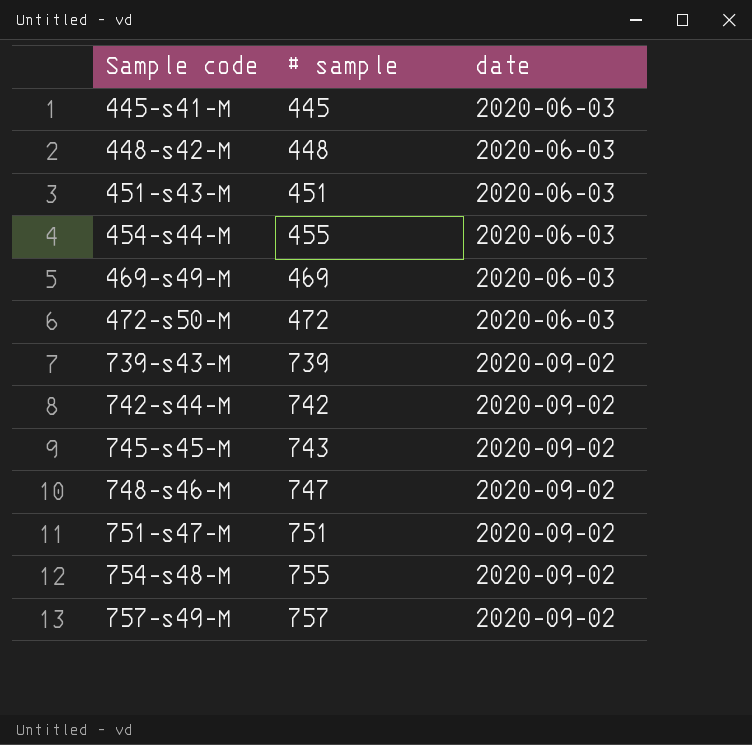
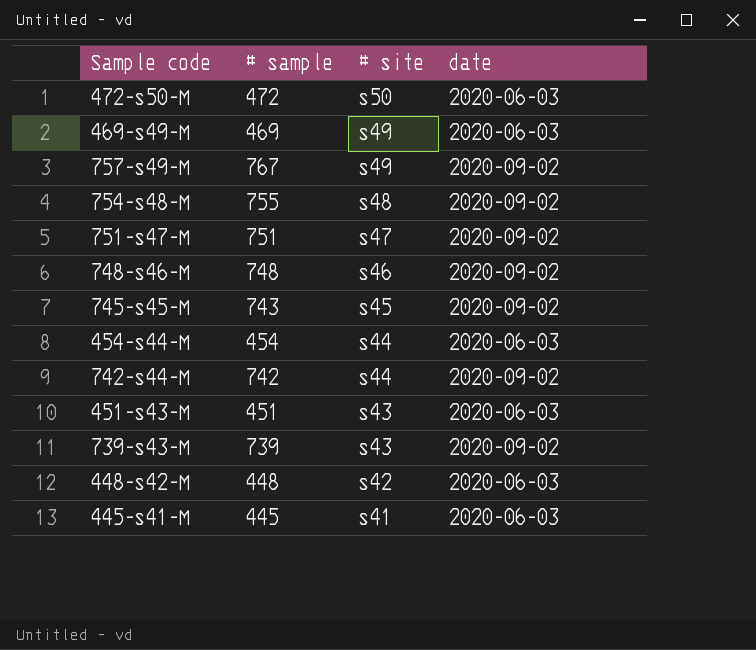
row order: Sample code ascending -> # site descending
column # site | position: none -> 3
757-s49-M | # sample: 757 -> 767
748-s46-M | # sample: 747 -> 748
454-s44-M | # sample: 455 -> 454

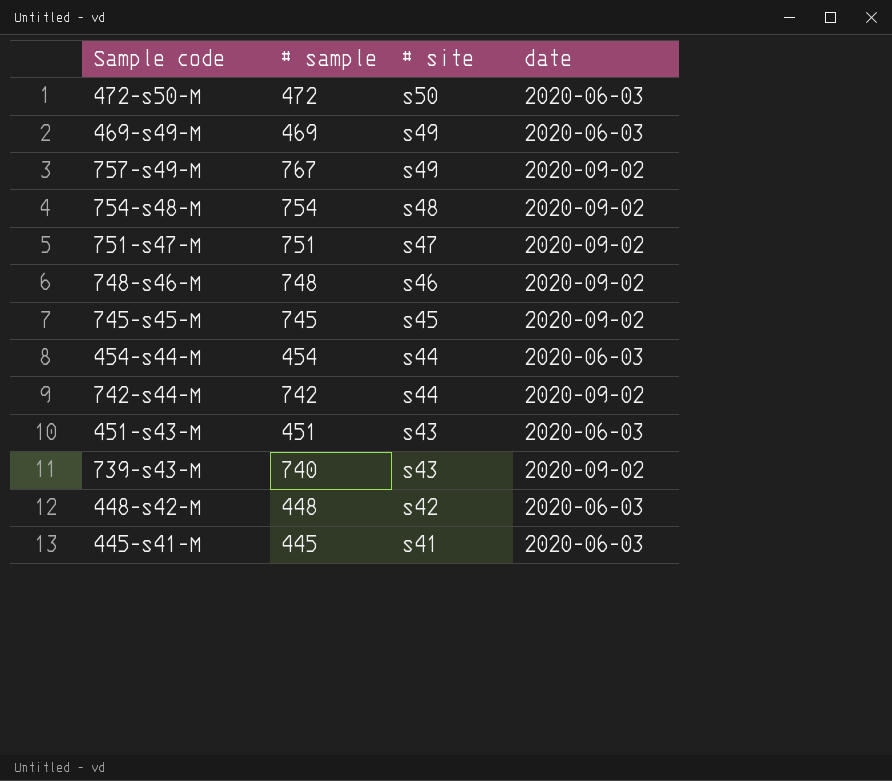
754-s48-M | # sample: 755 -> 754
745-s45-M | # sample: 743 -> 745
739-s43-M | # sample: 739 -> 740

